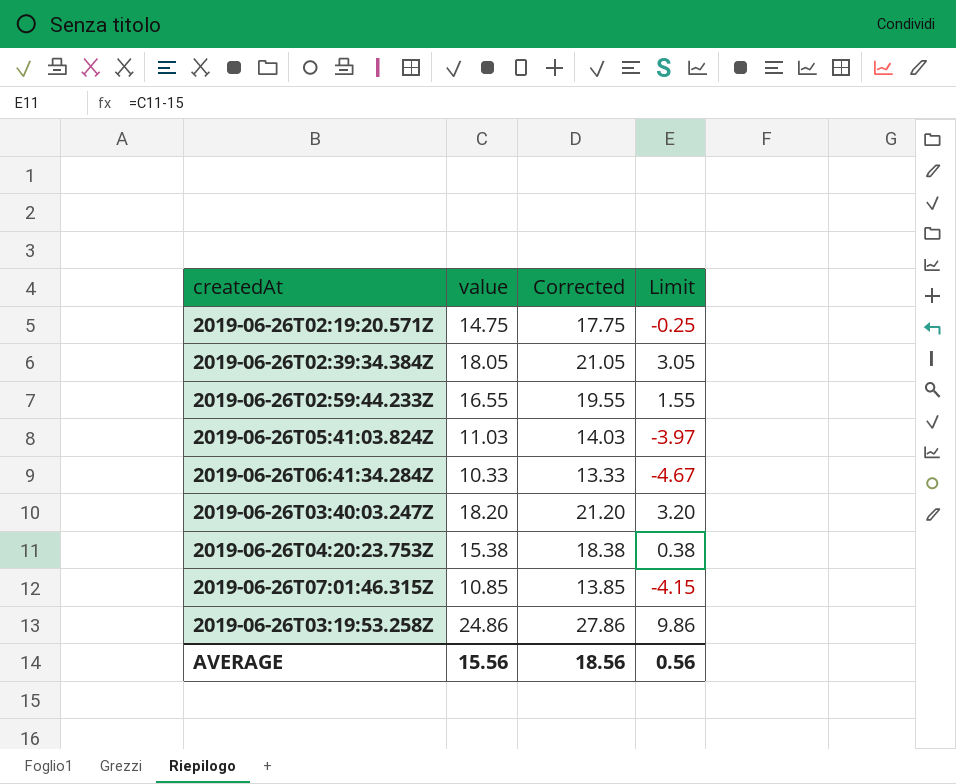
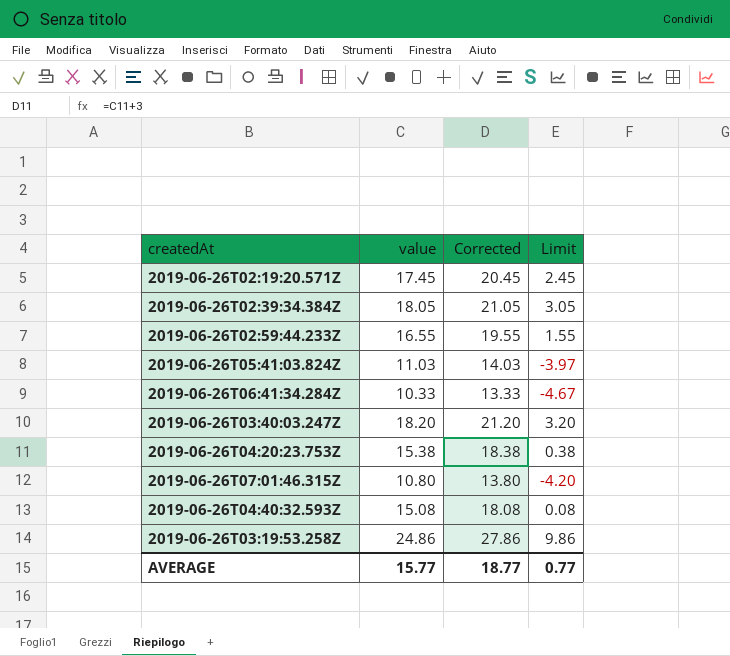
2019-06-26T02:19:20.571Z | value: 14.75 -> 17.45
2019-06-26T02:19:20.571Z | Corrected: 17.75 -> 20.45
2019-06-26T02:19:20.571Z | Limit: -0.25 -> 2.45
2019-06-26T07:01:46.315Z | value: 10.85 -> 10.80
2019-06-26T07:01:46.315Z | Corrected: 13.85 -> 13.80
2019-06-26T07:01:46.315Z | Limit: -4.15 -> -4.20
row 2019-06-26T04:40:32.593Z: none -> 15.08 | 18.08 | 0.08
AVERAGE | value: 15.56 -> 15.77
AVERAGE | Corrected: 18.56 -> 18.77
AVERAGE | Limit: 0.56 -> 0.77

